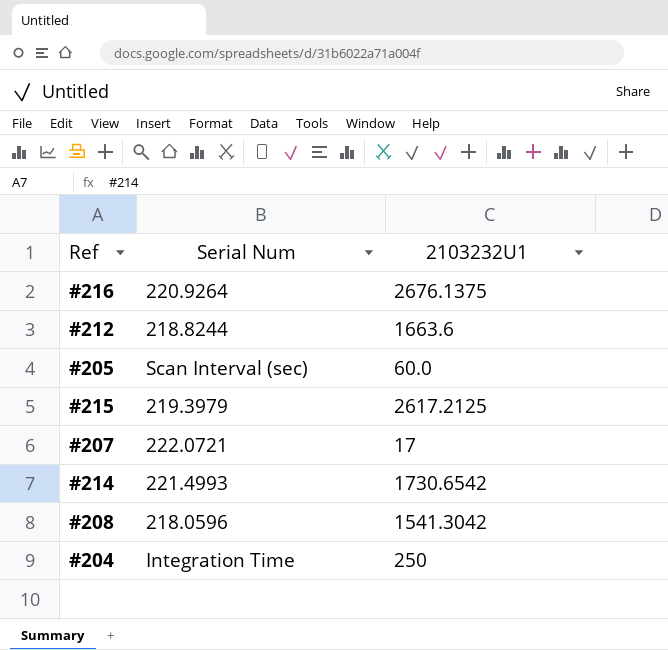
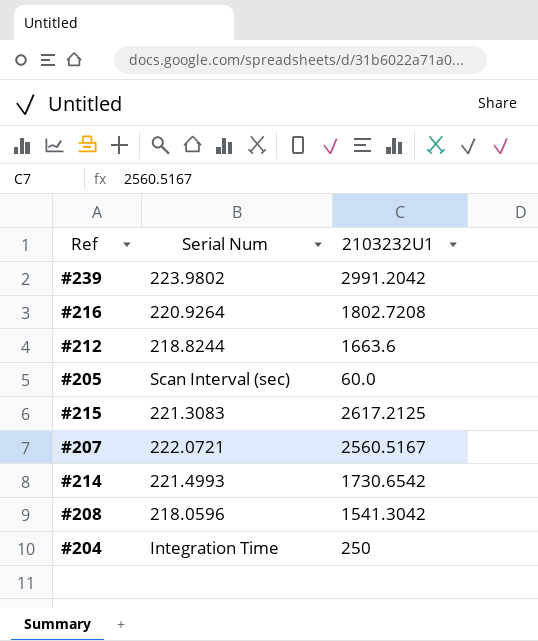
row #239: none -> 223.9802 | 2991.2042
#216 | 2103232U1: 2676.1375 -> 1802.7208
#215 | Serial Num: 219.3979 -> 221.3083
#207 | 2103232U1: 17 -> 2560.5167

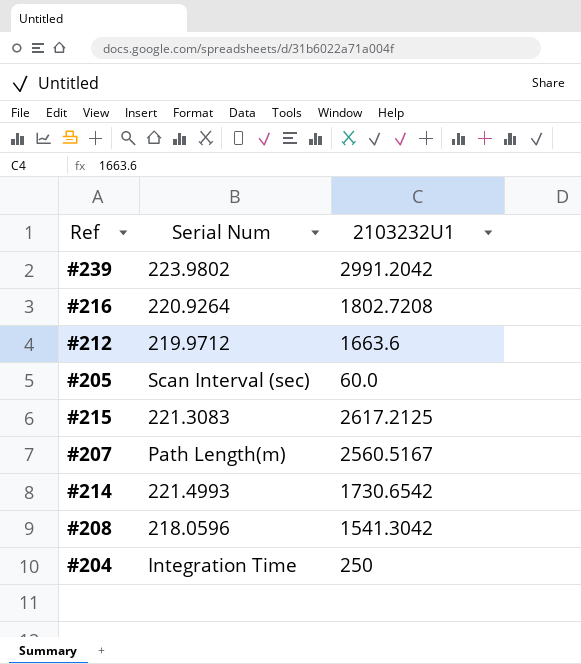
#212 | Serial Num: 218.8244 -> 219.9712
#207 | Serial Num: 222.0721 -> Path Length(m)

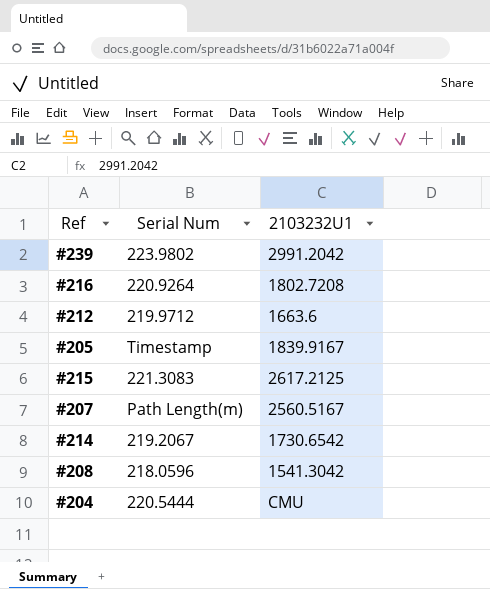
#205 | Serial Num: Scan Interval (sec) -> Timestamp
#205 | 2103232U1: 60.0 -> 1839.9167
#214 | Serial Num: 221.4993 -> 219.2067
#204 | Serial Num: Integration Time -> 220.5444
#204 | 2103232U1: 250 -> CMU

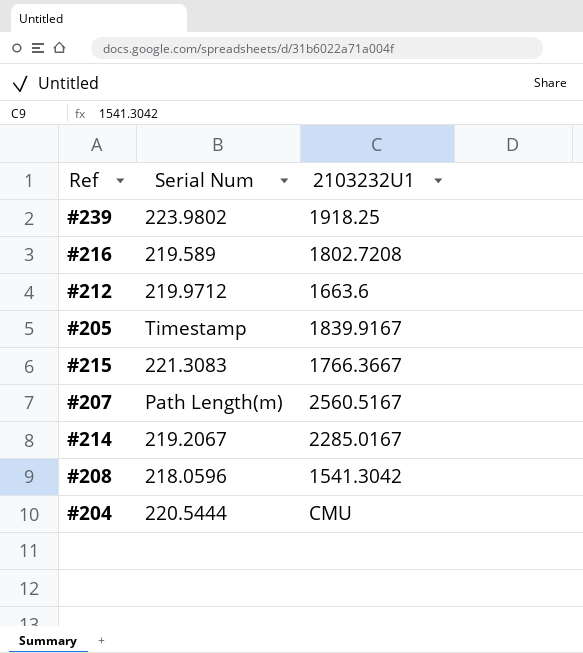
#239 | 2103232U1: 2991.2042 -> 1918.25
#216 | Serial Num: 220.9264 -> 219.589
#215 | 2103232U1: 2617.2125 -> 1766.3667
#214 | 2103232U1: 1730.6542 -> 2285.0167

